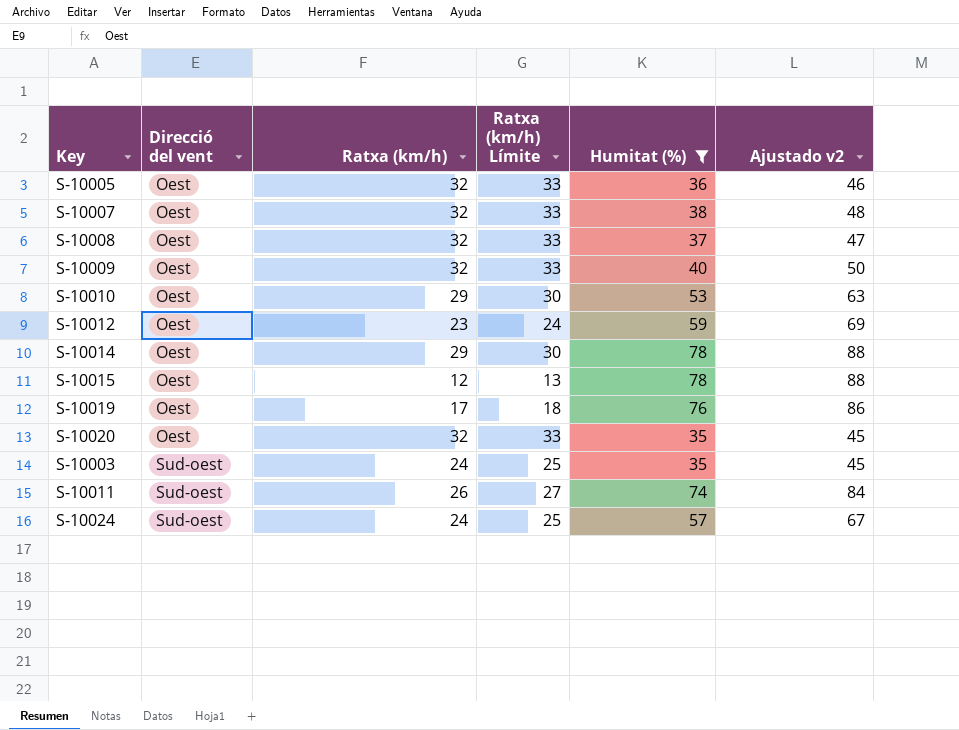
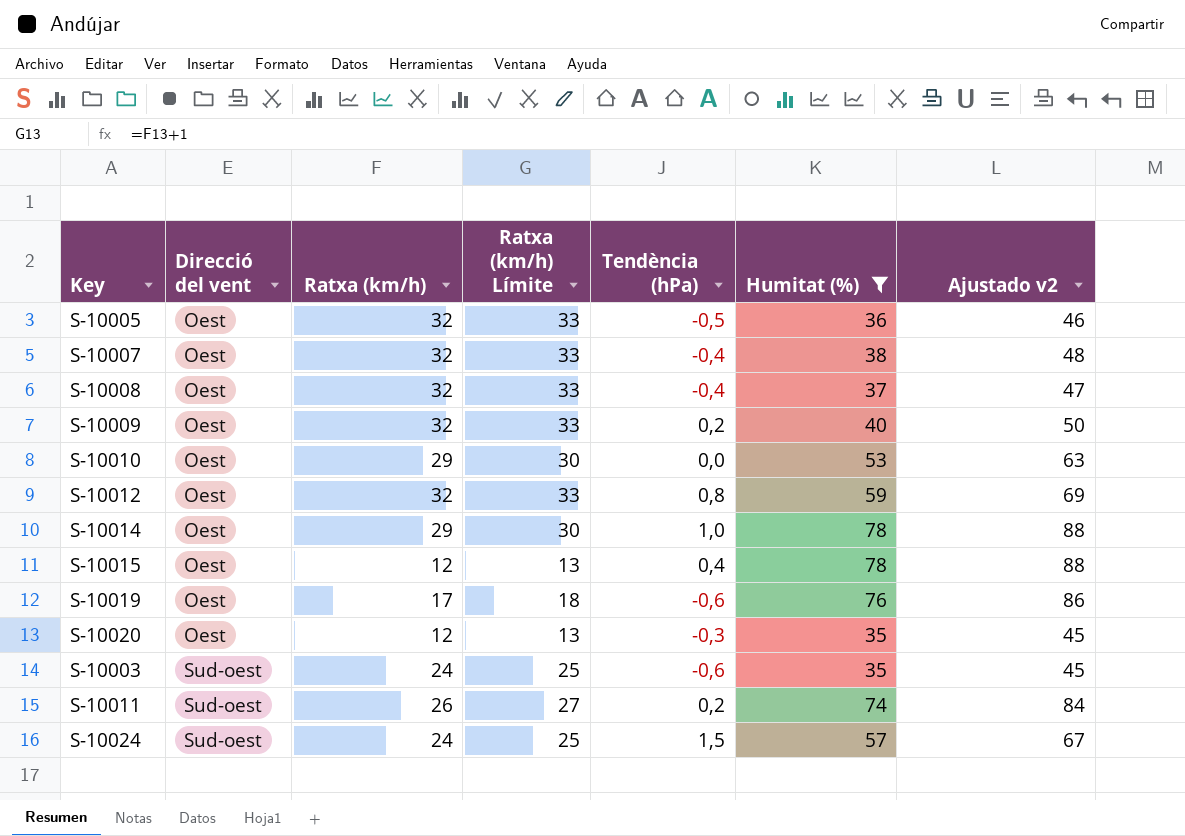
column Tendència (hPa) | position: none -> 5
S-10012 | Ratxa (km/h): 23 -> 32
S-10012 | Ratxa (km/h) Límite: 24 -> 33
S-10020 | Ratxa (km/h): 32 -> 12
S-10020 | Ratxa (km/h) Límite: 33 -> 13

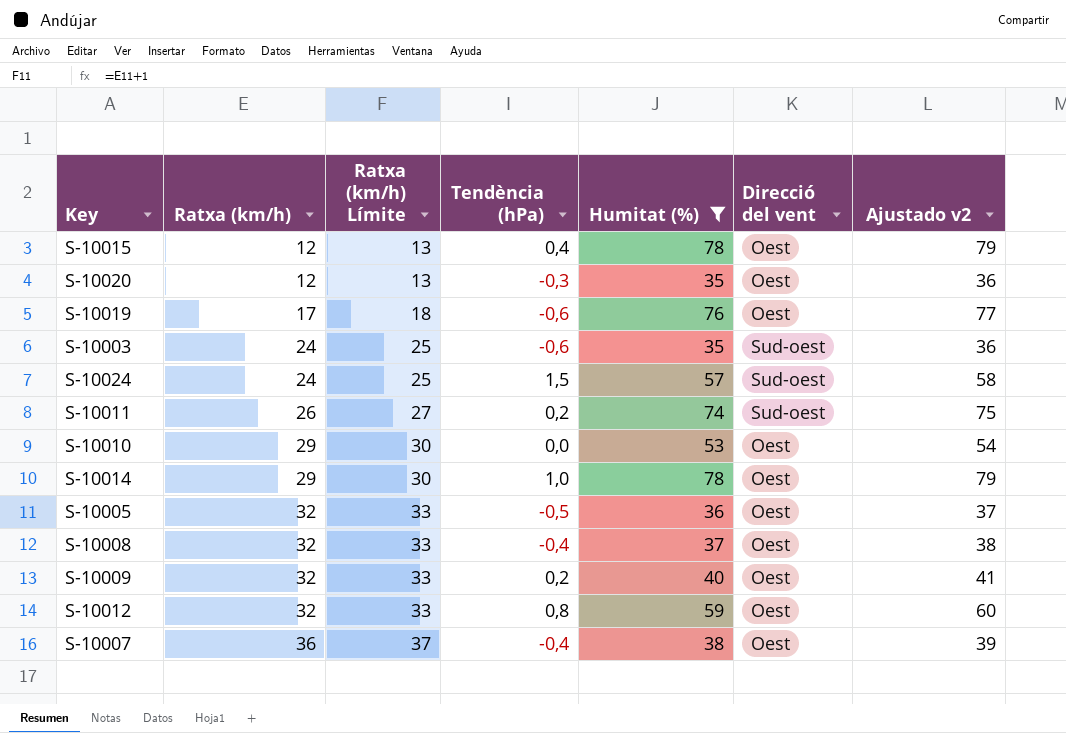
row order: Direcció del vent ascending -> Ratxa (km/h) ascending
column Direcció del vent | position: 2 -> 6
column Ajustado v2 | formula: [Humitat (%)] + 10 -> [Humitat (%)] + 1
S-10007 | Ratxa (km/h): 32 -> 36
S-10007 | Ratxa (km/h) Límite: 33 -> 37

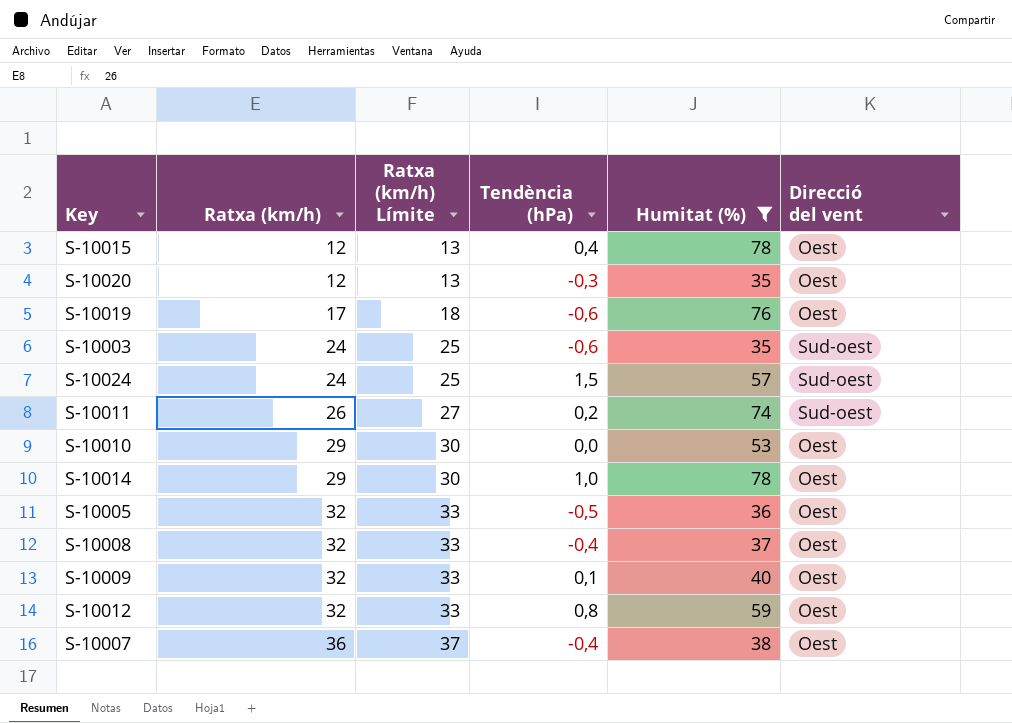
column Ajustado v2 | formula: [Humitat (%)] + 1 -> none
S-10009 | Tendència (hPa): 0,2 -> 0,1

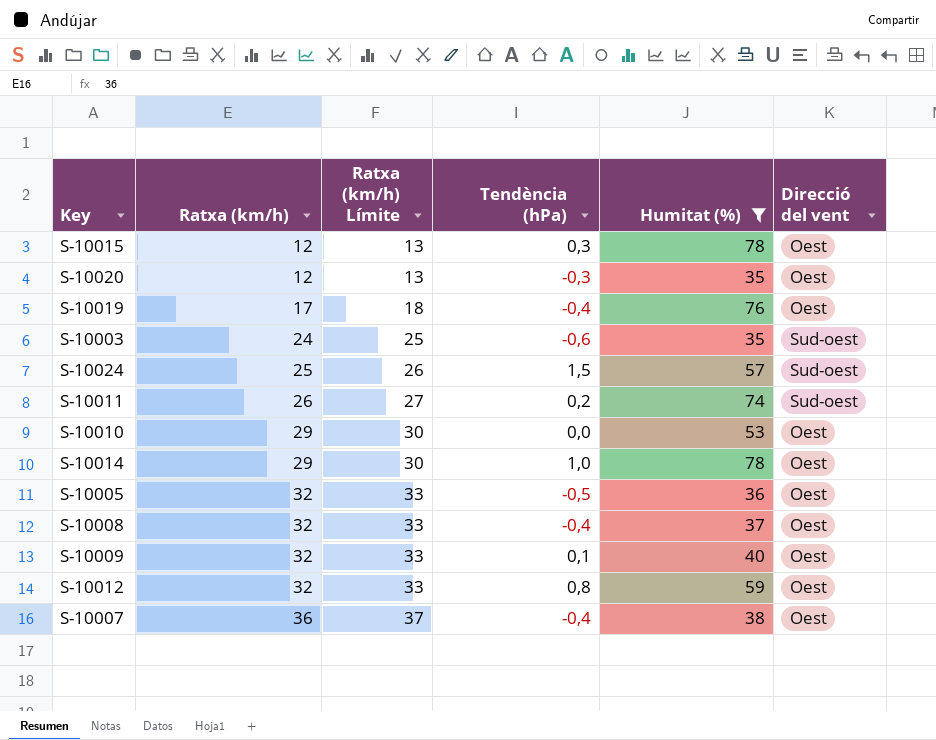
S-10015 | Tendència (hPa): 0,4 -> 0,3
S-10019 | Tendència (hPa): -0,6 -> -0,4
S-10024 | Ratxa (km/h): 24 -> 25
S-10024 | Ratxa (km/h) Límite: 25 -> 26

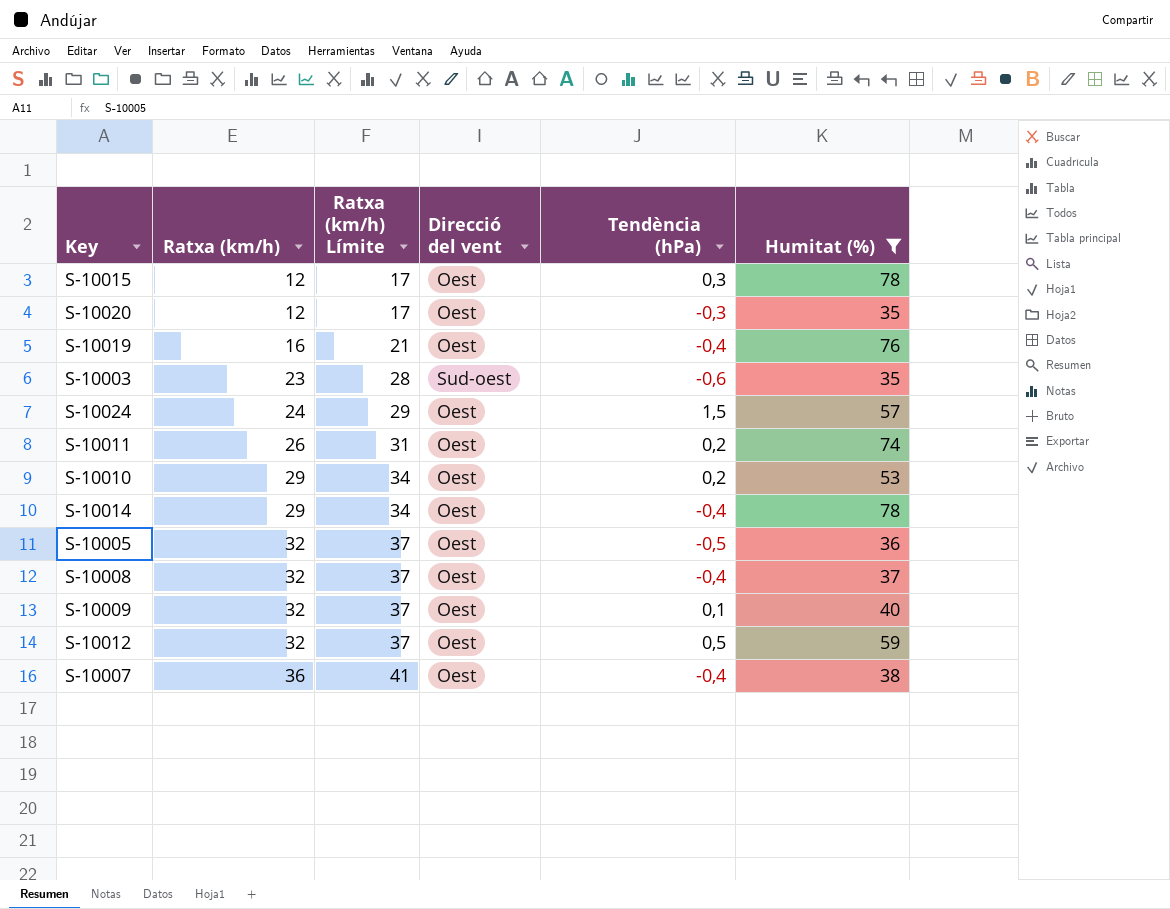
column Ratxa (km/h) Límite | formula: [Ratxa (km/h)] + 1 -> [Ratxa (km/h)] + 5
column Direcció del vent | position: 6 -> 4
S-10019 | Ratxa (km/h): 17 -> 16
S-10003 | Ratxa (km/h): 24 -> 23
S-10024 | Ratxa (km/h): 25 -> 24
S-10024 | Direcció del vent: Sud-oest -> Oest
S-10011 | Direcció del vent: Sud-oest -> Oest
S-10010 | Tendència (hPa): 0,0 -> 0,2
S-10014 | Tendència (hPa): 1,0 -> -0,4
S-10012 | Tendència (hPa): 0,8 -> 0,5

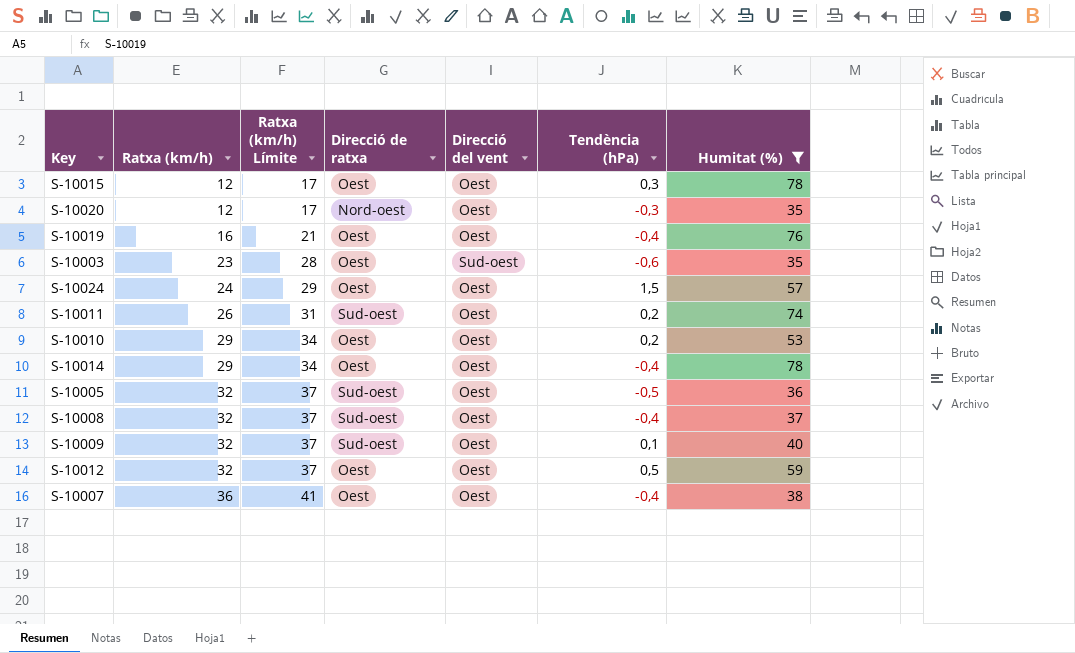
column Direcció de ratxa | position: none -> 4

